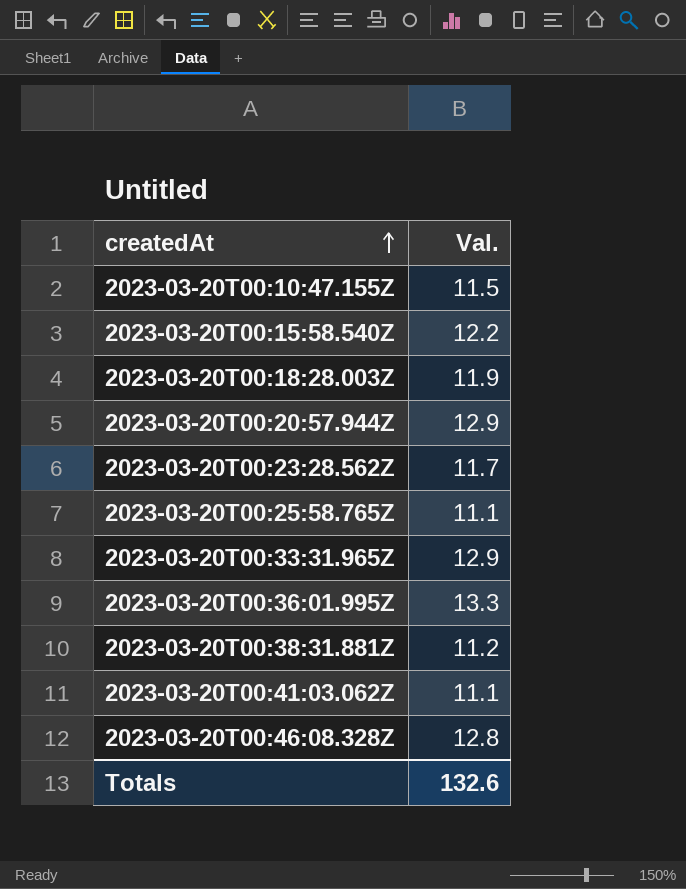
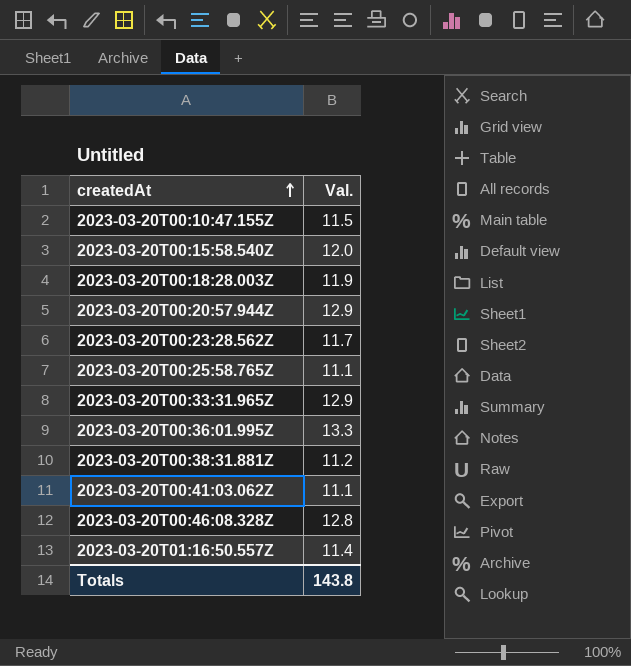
2023-03-20T00:15:58.540Z | Val.: 12.2 -> 12.0
row 2023-03-20T01:16:50.557Z: none -> 11.4
Totals | Val.: 132.6 -> 143.8

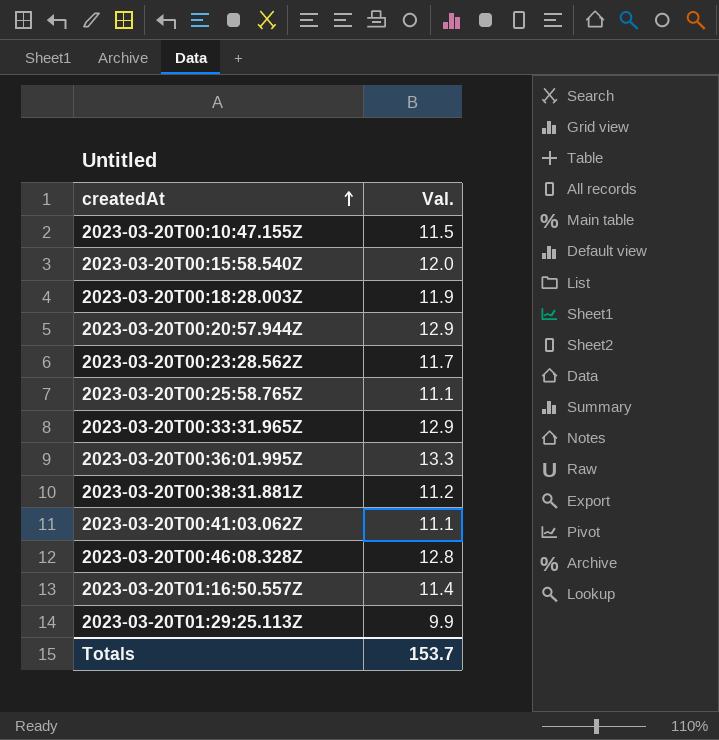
row 2023-03-20T01:29:25.113Z: none -> 9.9
Totals | Val.: 143.8 -> 153.7

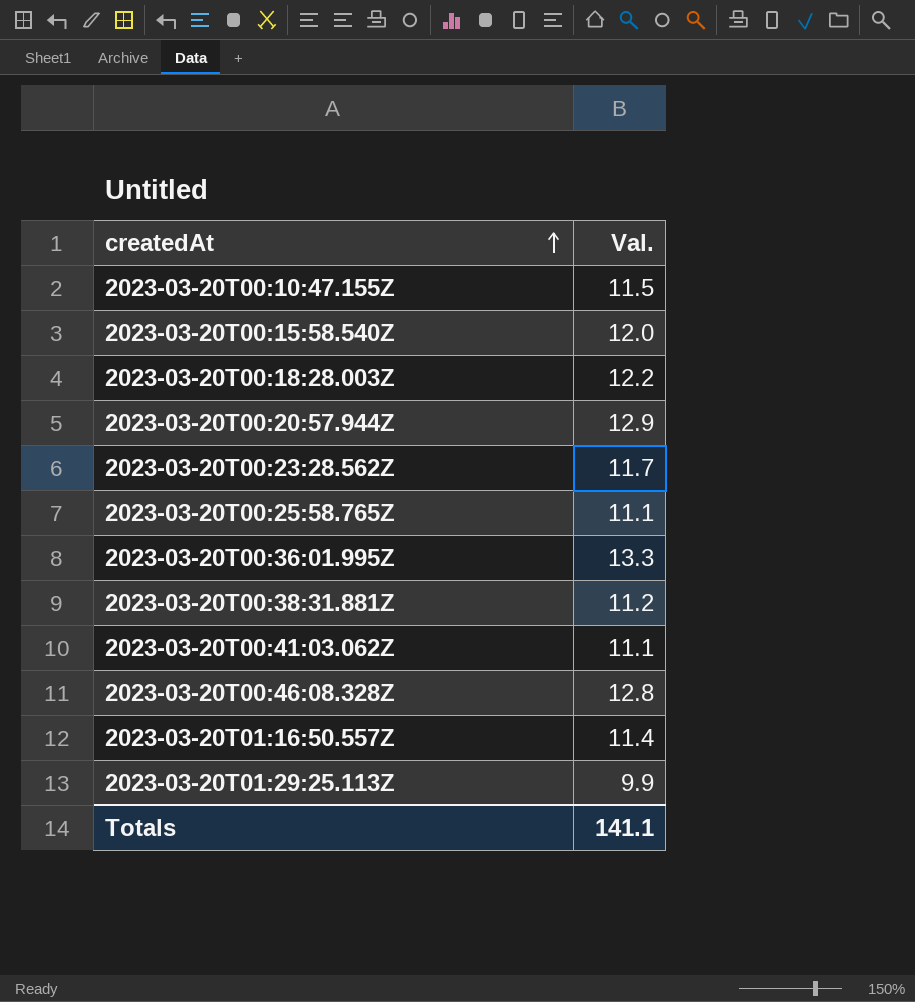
row 2023-03-20T00:33:31.965Z: 12.9 -> none
2023-03-20T00:18:28.003Z | Val.: 11.9 -> 12.2
Totals | Val.: 153.7 -> 141.1

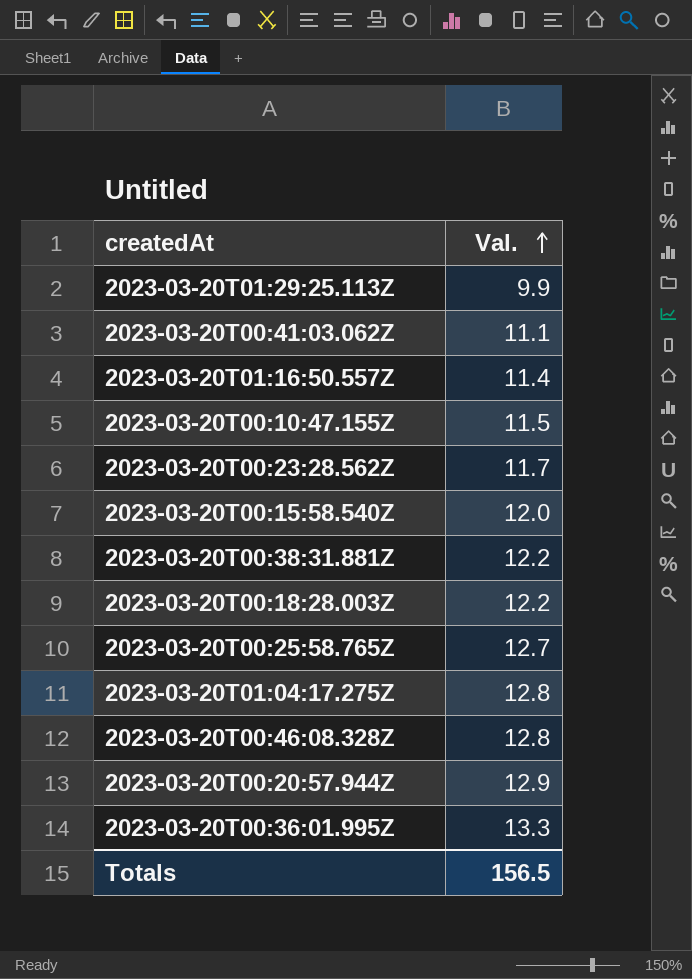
row order: createdAt ascending -> Val. ascending
2023-03-20T00:38:31.881Z | Val.: 11.2 -> 12.2
2023-03-20T00:25:58.765Z | Val.: 11.1 -> 12.7
row 2023-03-20T01:04:17.275Z: none -> 12.8
Totals | Val.: 141.1 -> 156.5

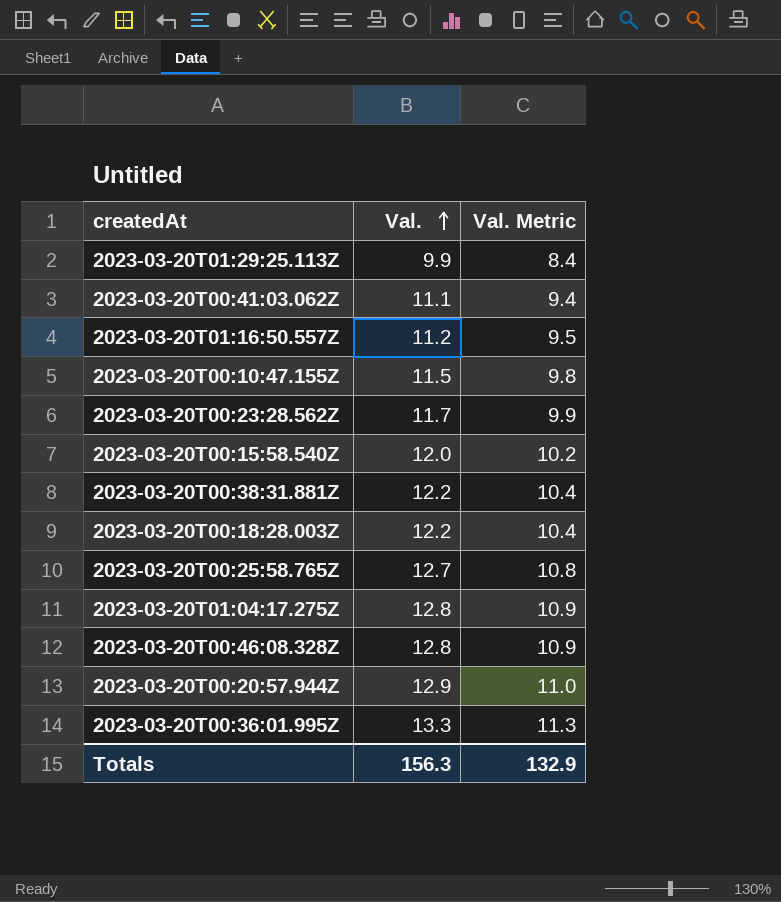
column Val. Metric | formula: none -> [Val.] * 0.85
2023-03-20T01:16:50.557Z | Val.: 11.4 -> 11.2
Totals | Val.: 156.5 -> 156.3

